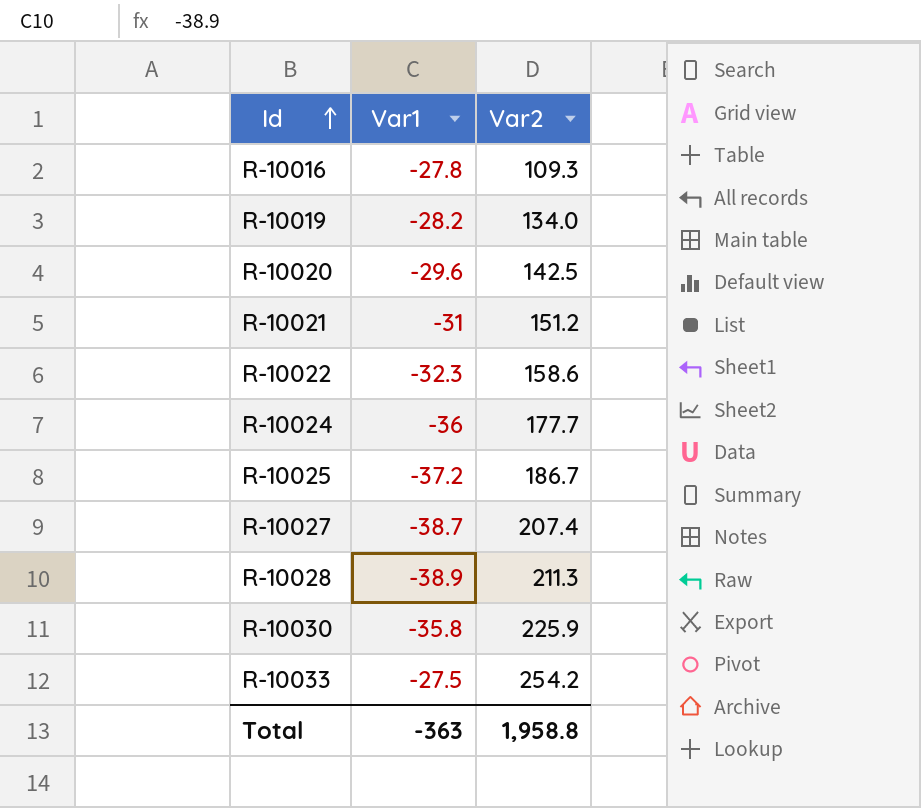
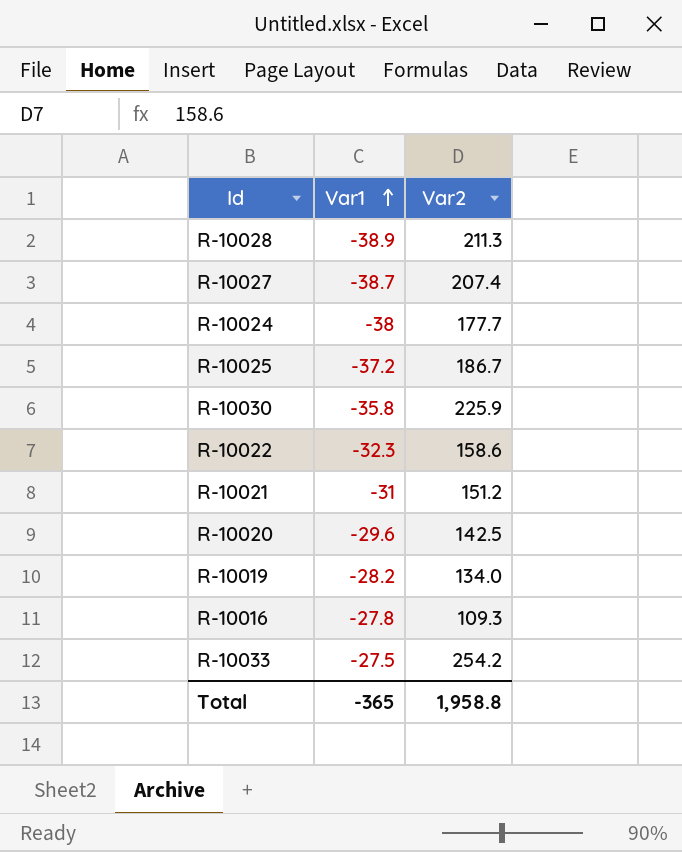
row order: Id ascending -> Var1 ascending
R-10024 | Var1: -36 -> -38
Total | Var1: -363 -> -365

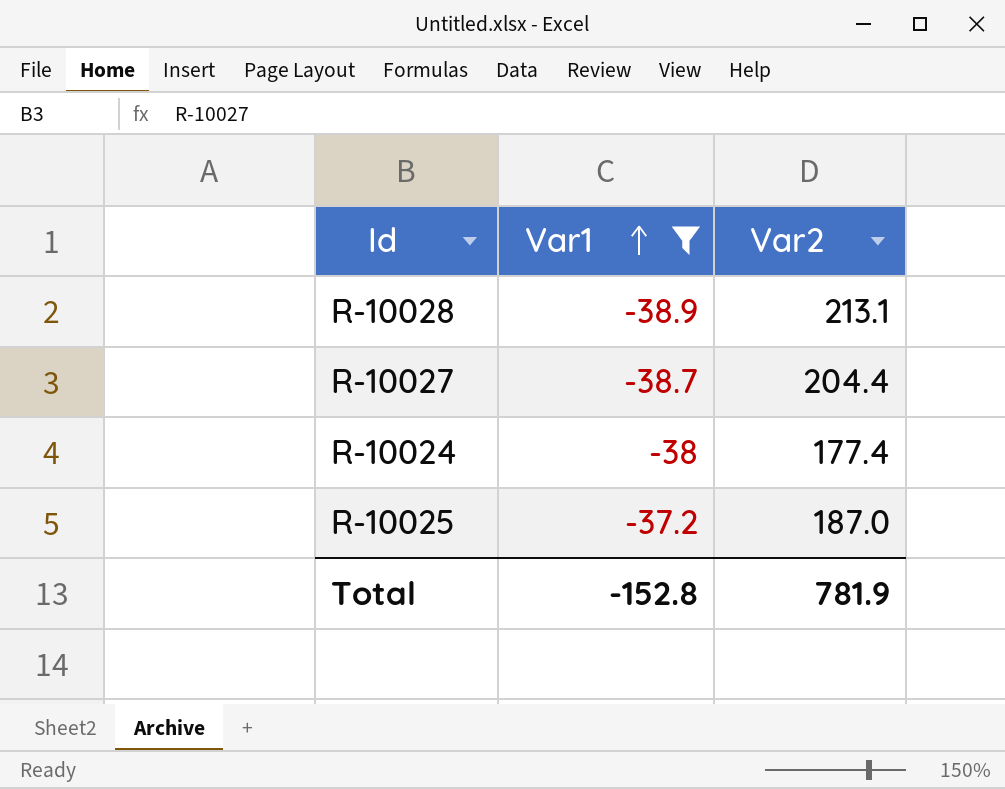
filter: none -> Var1 <= -37.2
R-10028 | Var2: 211.3 -> 213.1
R-10027 | Var2: 207.4 -> 204.4
R-10024 | Var2: 177.7 -> 177.4
R-10025 | Var2: 186.7 -> 187.0
Total | Var1: -365 -> -152.8
Total | Var2: 1,958.8 -> 781.9

